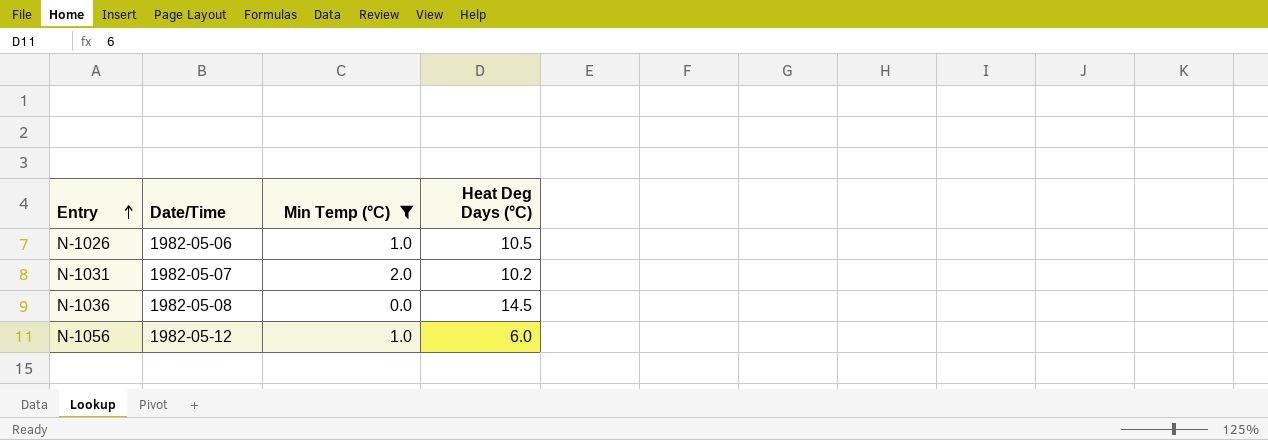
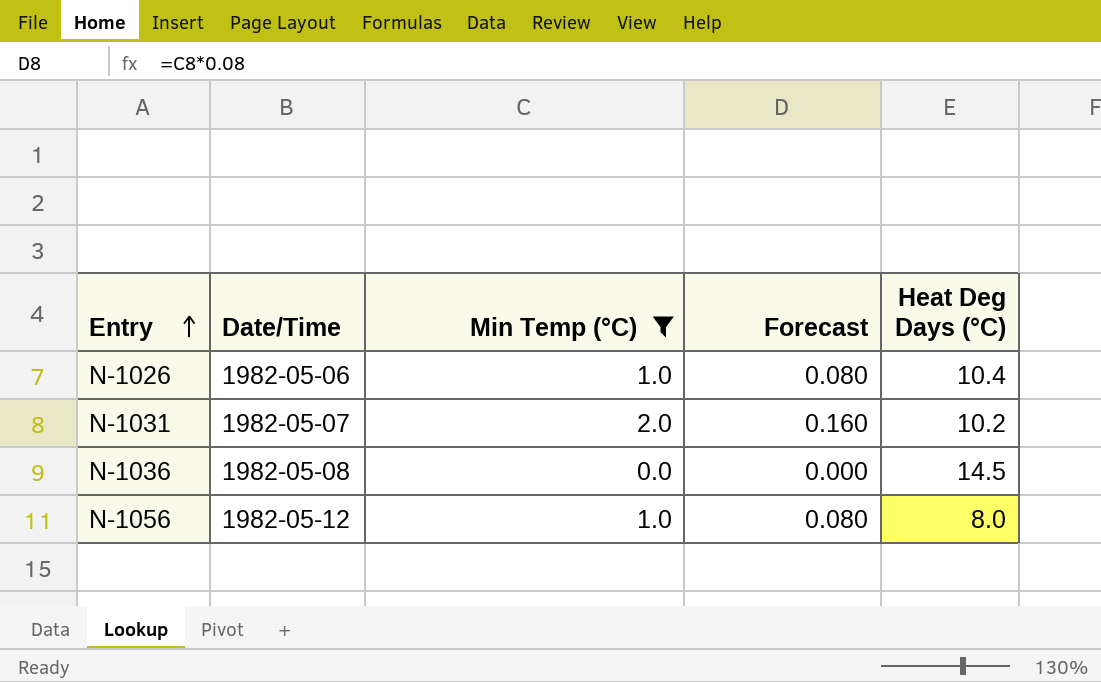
column Forecast | formula: none -> [Min Temp (°C)] * 0.08
N-1026 | Heat Deg Days (°C): 10.5 -> 10.4
N-1056 | Heat Deg Days (°C): 6.0 -> 8.0

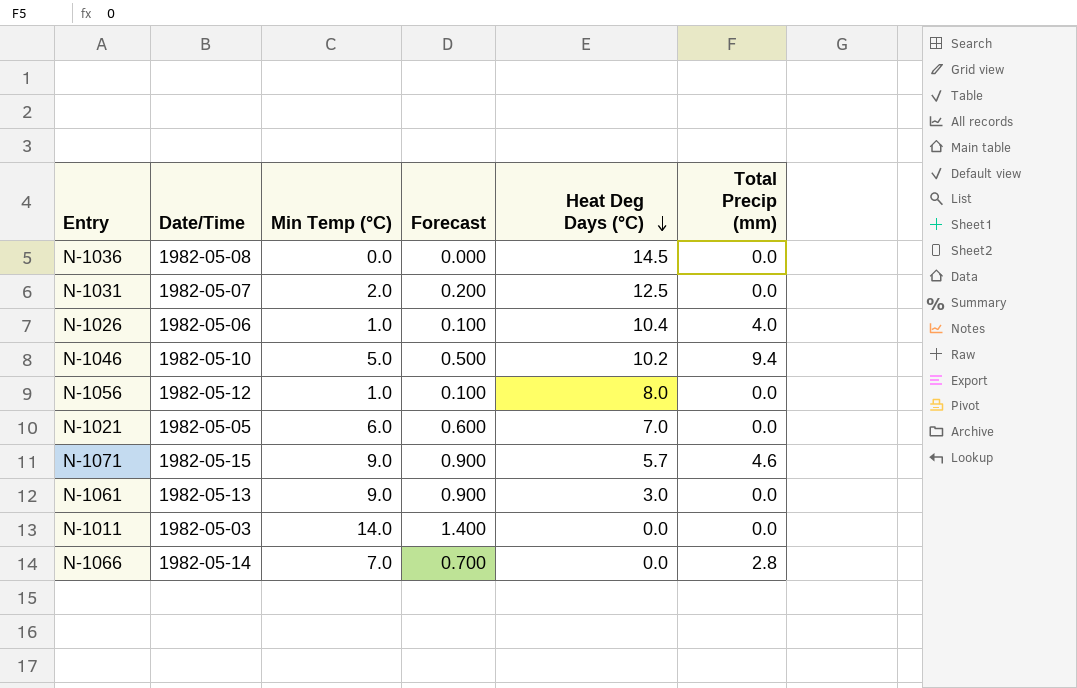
filter: Min Temp (°C) <= 2.0 -> none
row order: Entry ascending -> Heat Deg Days (°C) descending
column Forecast | formula: [Min Temp (°C)] * 0.08 -> [Min Temp (°C)] * 0.1
column Total Precip (mm) | position: none -> 6
N-1031 | Heat Deg Days (°C): 10.2 -> 12.5

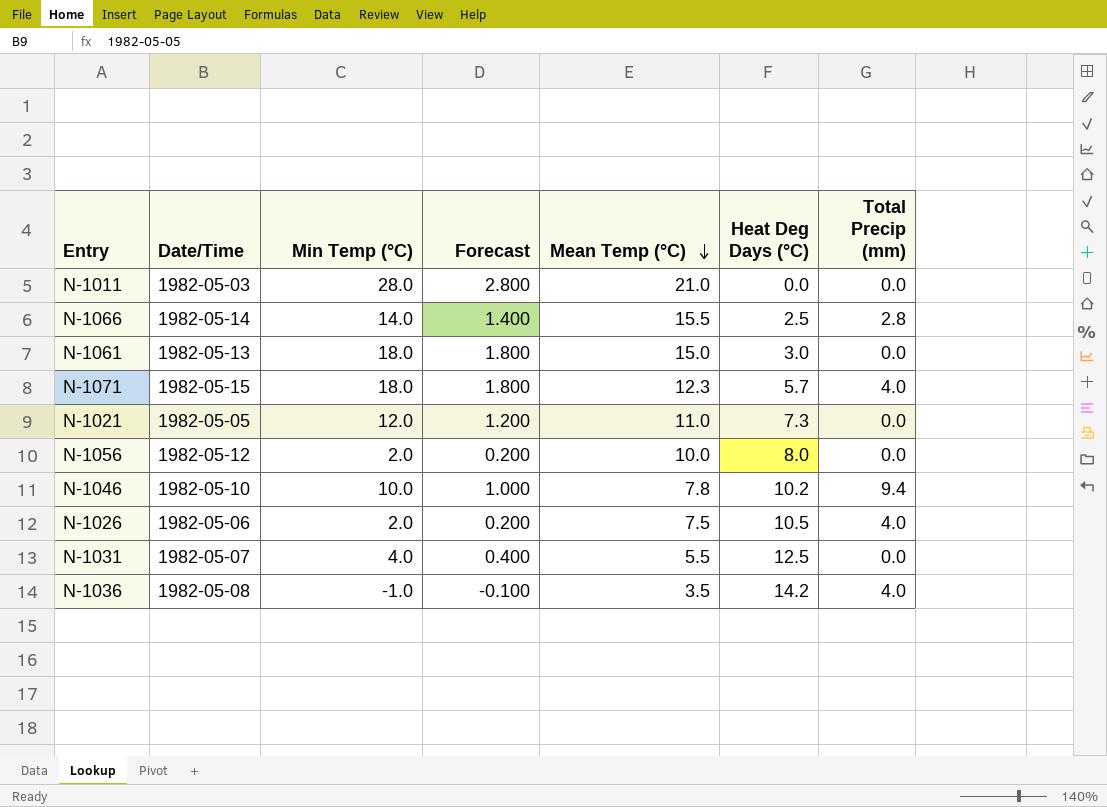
row order: Heat Deg Days (°C) descending -> Mean Temp (°C) descending
column Mean Temp (°C) | position: none -> 5
N-1011 | Min Temp (°C): 14.0 -> 28.0
N-1011 | Forecast: 1.400 -> 2.800
N-1066 | Min Temp (°C): 7.0 -> 14.0
N-1066 | Forecast: 0.700 -> 1.400
N-1066 | Heat Deg Days (°C): 0.0 -> 2.5
N-1061 | Min Temp (°C): 9.0 -> 18.0
N-1061 | Forecast: 0.900 -> 1.800
N-1071 | Min Temp (°C): 9.0 -> 18.0
N-1071 | Forecast: 0.900 -> 1.800
N-1071 | Total Precip (mm): 4.6 -> 4.0
N-1021 | Min Temp (°C): 6.0 -> 12.0
N-1021 | Forecast: 0.600 -> 1.200
N-1021 | Heat Deg Days (°C): 7.0 -> 7.3
N-1056 | Min Temp (°C): 1.0 -> 2.0
N-1056 | Forecast: 0.100 -> 0.200
N-1046 | Min Temp (°C): 5.0 -> 10.0
N-1046 | Forecast: 0.500 -> 1.000
N-1026 | Min Temp (°C): 1.0 -> 2.0
N-1026 | Forecast: 0.100 -> 0.200
N-1026 | Heat Deg Days (°C): 10.4 -> 10.5
N-1031 | Min Temp (°C): 2.0 -> 4.0
N-1031 | Forecast: 0.200 -> 0.400
N-1036 | Min Temp (°C): 0.0 -> -1.0
N-1036 | Forecast: 0.000 -> -0.100
N-1036 | Heat Deg Days (°C): 14.5 -> 14.2
N-1036 | Total Precip (mm): 0.0 -> 4.0

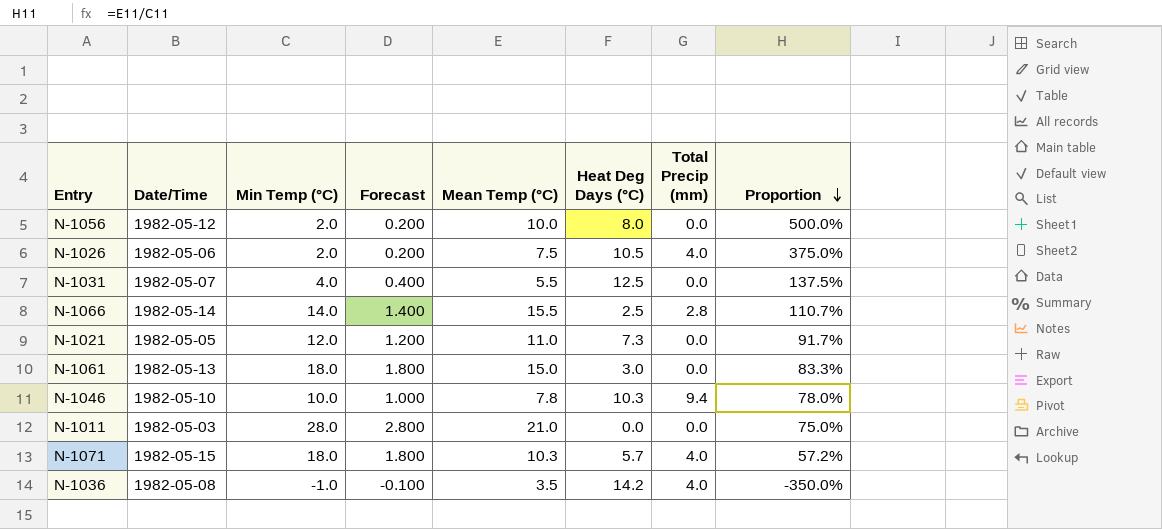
row order: Mean Temp (°C) descending -> Proportion descending
column Proportion | formula: none -> [Mean Temp (°C)] / [Min Temp (°C)]
N-1046 | Heat Deg Days (°C): 10.2 -> 10.3
N-1071 | Mean Temp (°C): 12.3 -> 10.3

